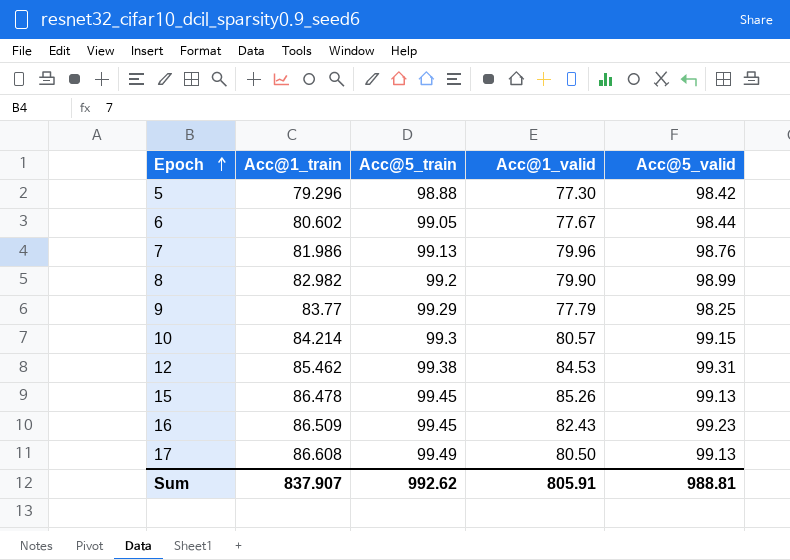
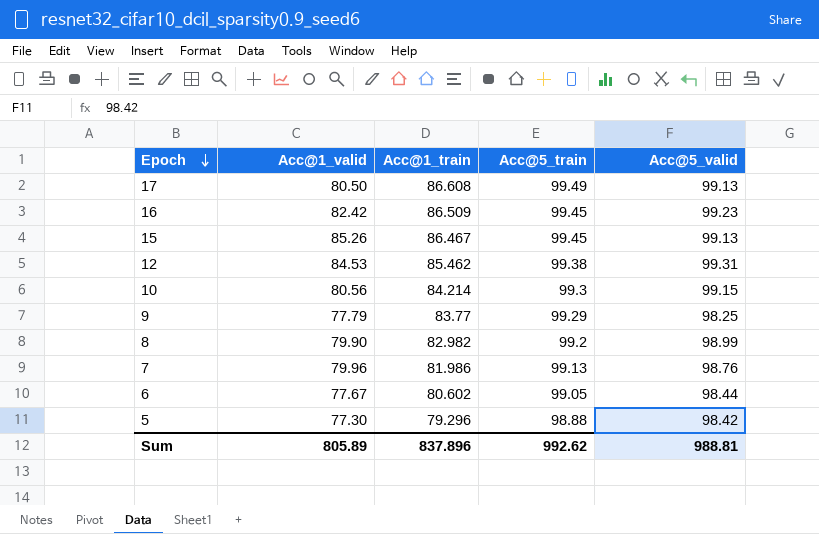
row order: Epoch ascending -> Epoch descending
column Acc@1_valid | position: 4 -> 2
16 | Acc@1_valid: 82.43 -> 82.42
15 | Acc@1_train: 86.478 -> 86.467
10 | Acc@1_valid: 80.57 -> 80.56
Sum | Acc@1_valid: 805.91 -> 805.89
Sum | Acc@1_train: 837.907 -> 837.896

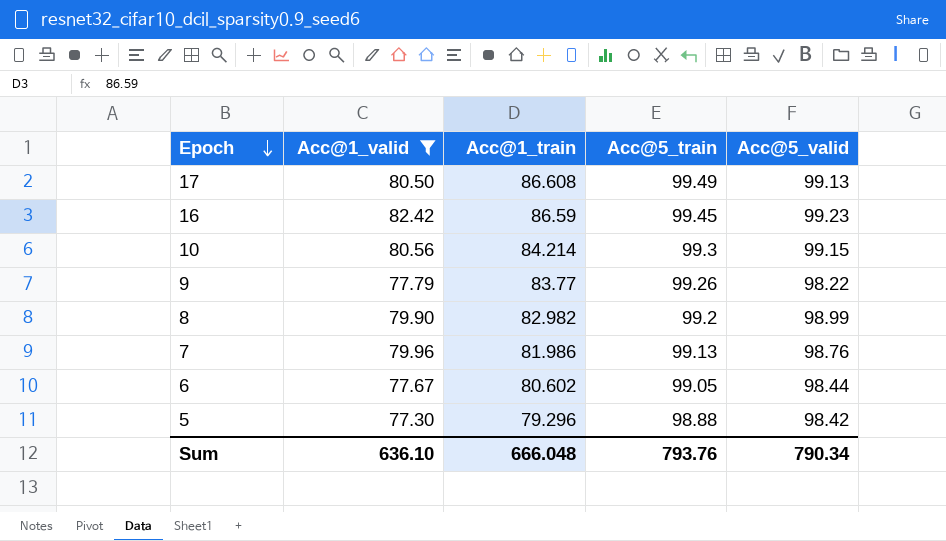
filter: none -> Acc@1_valid <= 82.42
16 | Acc@1_train: 86.509 -> 86.59
9 | Acc@5_train: 99.29 -> 99.26
9 | Acc@5_valid: 98.25 -> 98.22
Sum | Acc@1_valid: 805.89 -> 636.10
Sum | Acc@1_train: 837.896 -> 666.048
Sum | Acc@5_train: 992.62 -> 793.76
Sum | Acc@5_valid: 988.81 -> 790.34

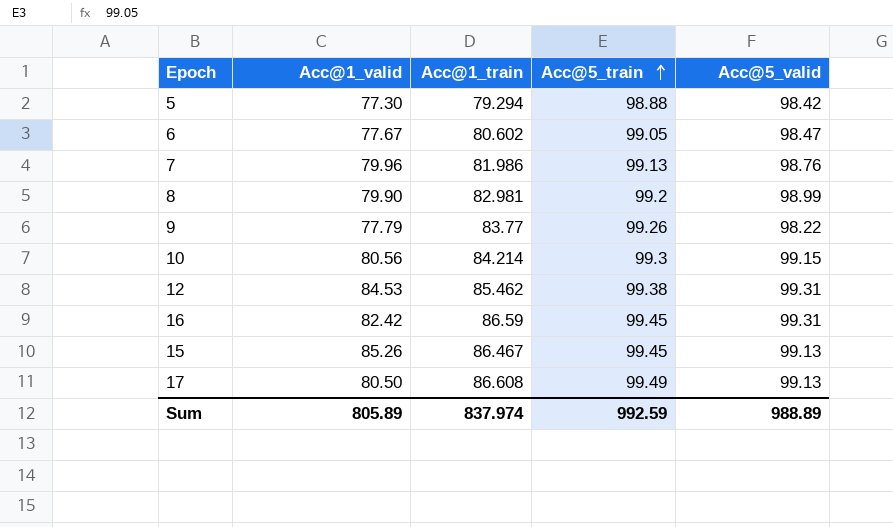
filter: Acc@1_valid <= 82.42 -> none
row order: Epoch descending -> Acc@5_train ascending
5 | Acc@1_train: 79.296 -> 79.294
6 | Acc@5_valid: 98.44 -> 98.47
8 | Acc@1_train: 82.982 -> 82.981
16 | Acc@5_valid: 99.23 -> 99.31
Sum | Acc@1_valid: 636.10 -> 805.89
Sum | Acc@1_train: 666.048 -> 837.974
Sum | Acc@5_train: 793.76 -> 992.59
Sum | Acc@5_valid: 790.34 -> 988.89

